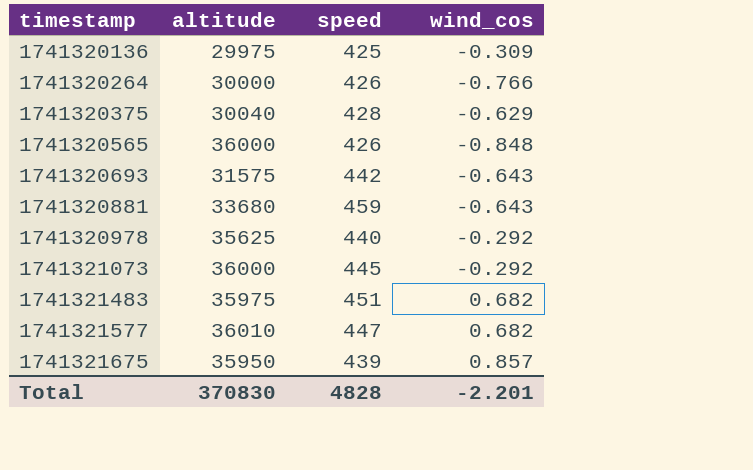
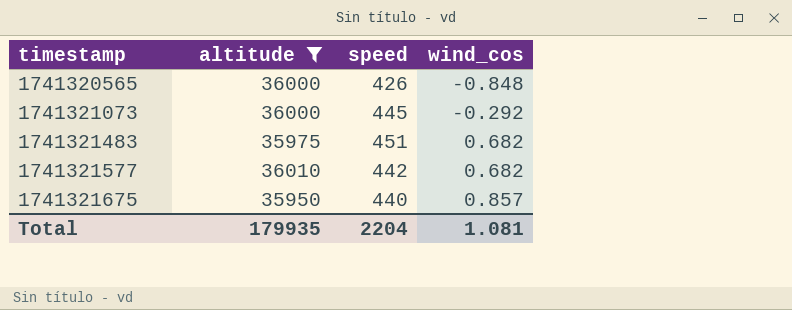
filter: none -> altitude >= 35950
1741321577 | speed: 447 -> 442
1741321675 | speed: 439 -> 440
Total | altitude: 370830 -> 179935
Total | speed: 4828 -> 2204
Total | wind_cos: -2.201 -> 1.081

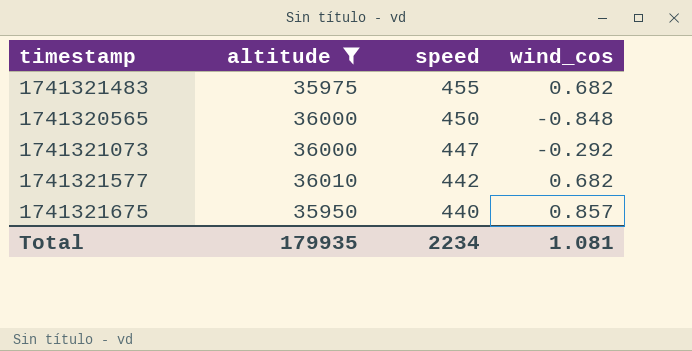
row order: timestamp ascending -> speed descending
1741321483 | speed: 451 -> 455
1741320565 | speed: 426 -> 450
1741321073 | speed: 445 -> 447
Total | speed: 2204 -> 2234

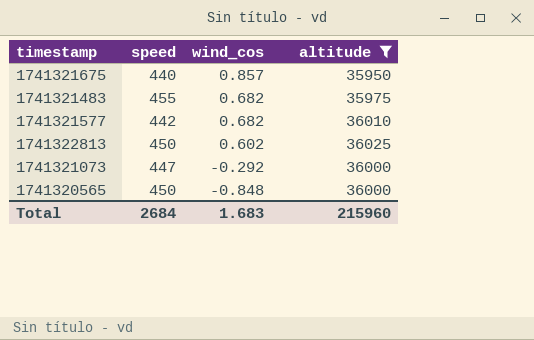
row order: speed descending -> wind_cos descending
column altitude | position: 2 -> 4
row 1741322813: none -> 450 | 0.602 | 36025
Total | speed: 2234 -> 2684
Total | wind_cos: 1.081 -> 1.683
Total | altitude: 179935 -> 215960

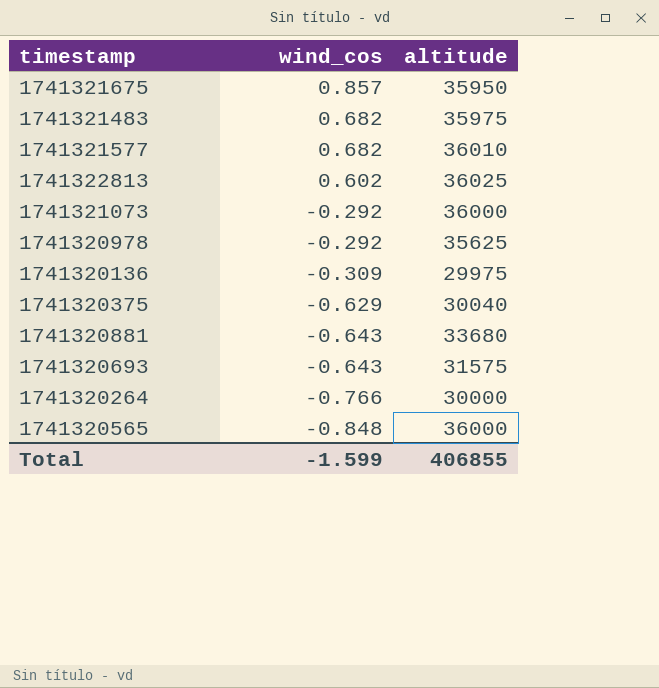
filter: altitude >= 35950 -> none
column speed | position: 2 -> none
Total | wind_cos: 1.683 -> -1.599
Total | altitude: 215960 -> 406855

